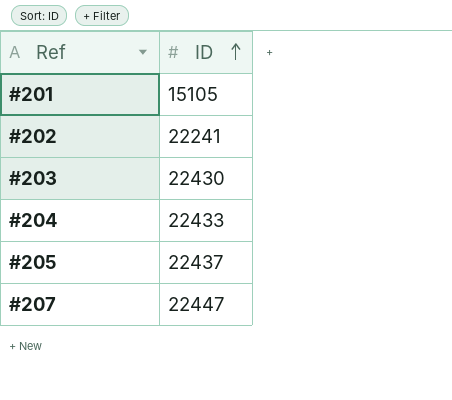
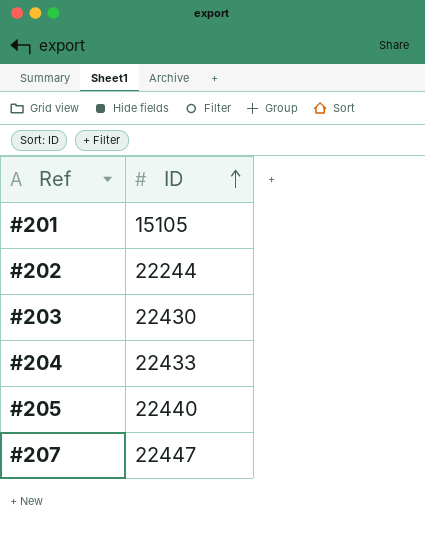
#202 | ID: 22241 -> 22244
#205 | ID: 22437 -> 22440

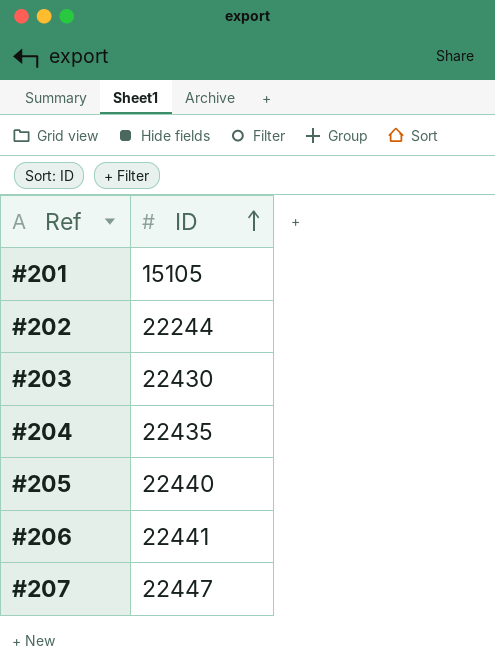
#204 | ID: 22433 -> 22435
row #206: none -> 22441

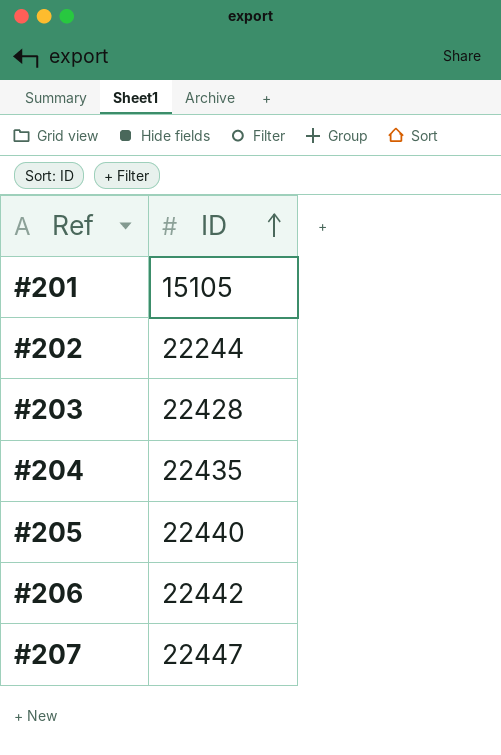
#203 | ID: 22430 -> 22428
#206 | ID: 22441 -> 22442

